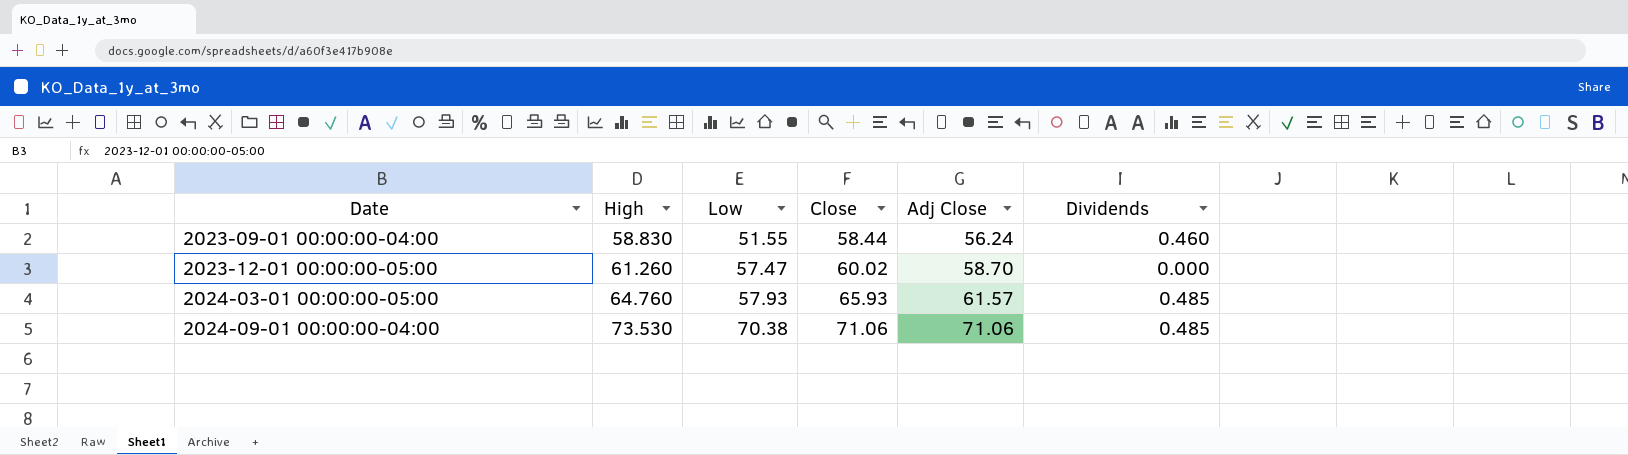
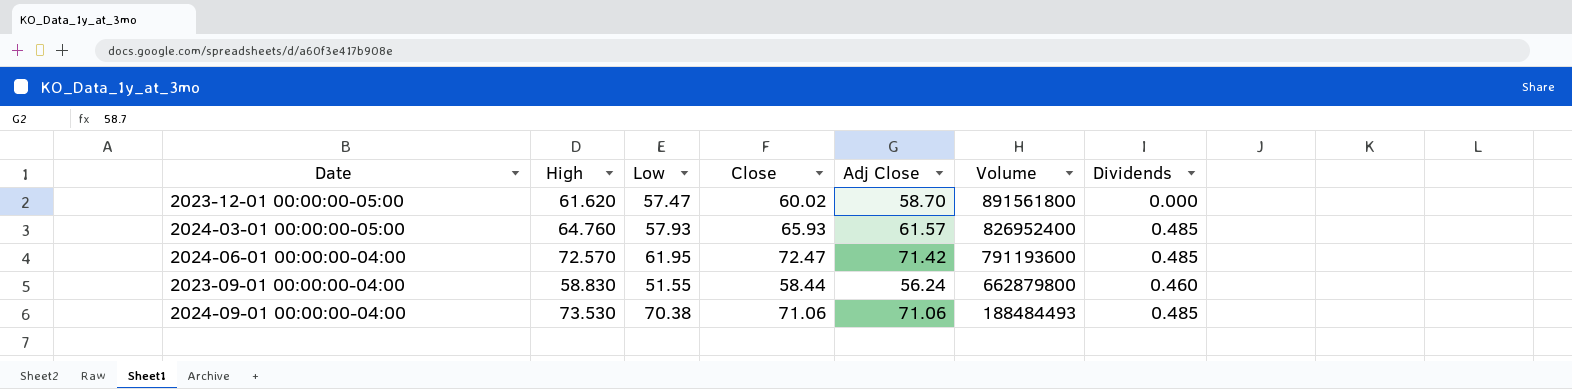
row order: Date ascending -> Volume descending
column Volume | position: none -> 6
2023-12-01 00:00:00-05:00 | High: 61.260 -> 61.620
row 2024-06-01 00:00:00-04:00: none -> 72.570 | 61.95 | 72.47 | 71.42 | 791193600 | 0.485

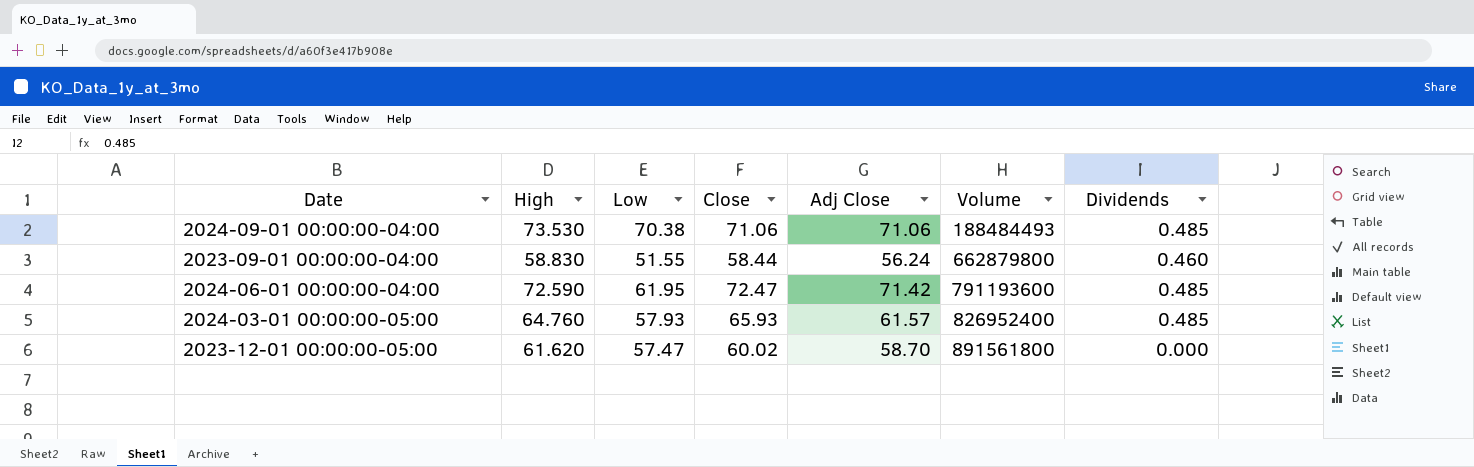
row order: Volume descending -> Volume ascending
2024-06-01 00:00:00-04:00 | High: 72.570 -> 72.590

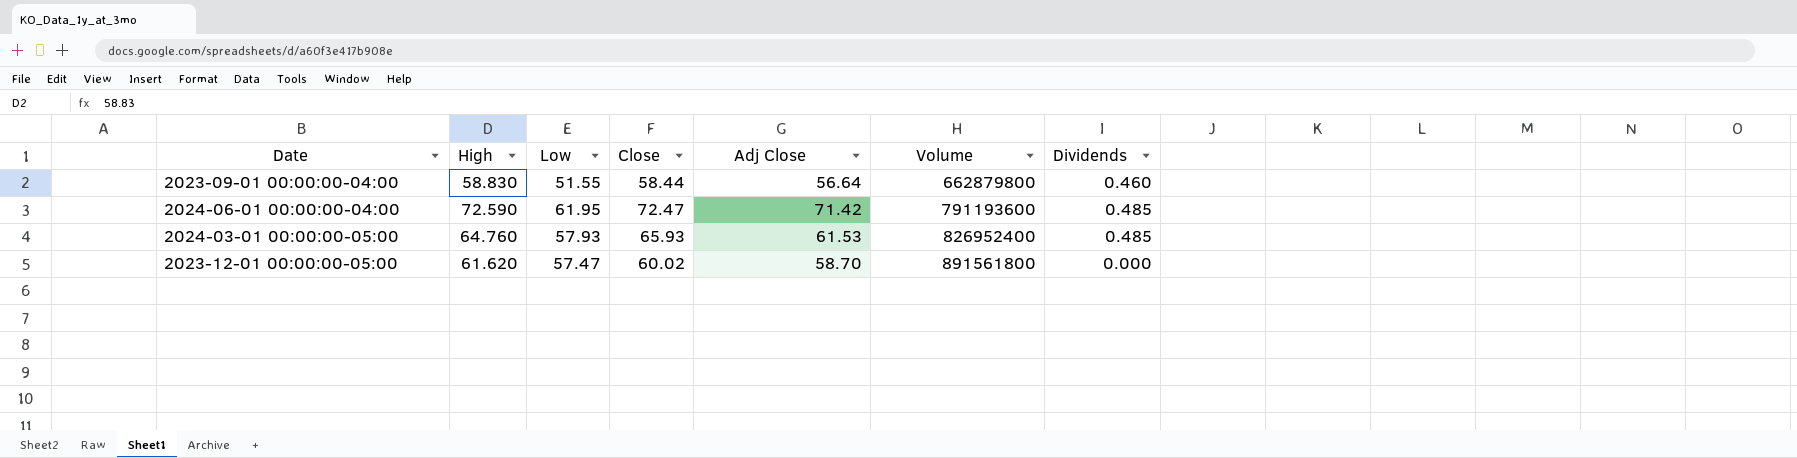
row 2024-09-01 00:00:00-04:00: 73.530 | 70.38 | 71.06 | 71.06 | 188484493 | 0.485 -> none
2023-09-01 00:00:00-04:00 | Adj Close: 56.24 -> 56.64
2024-03-01 00:00:00-05:00 | Adj Close: 61.57 -> 61.53

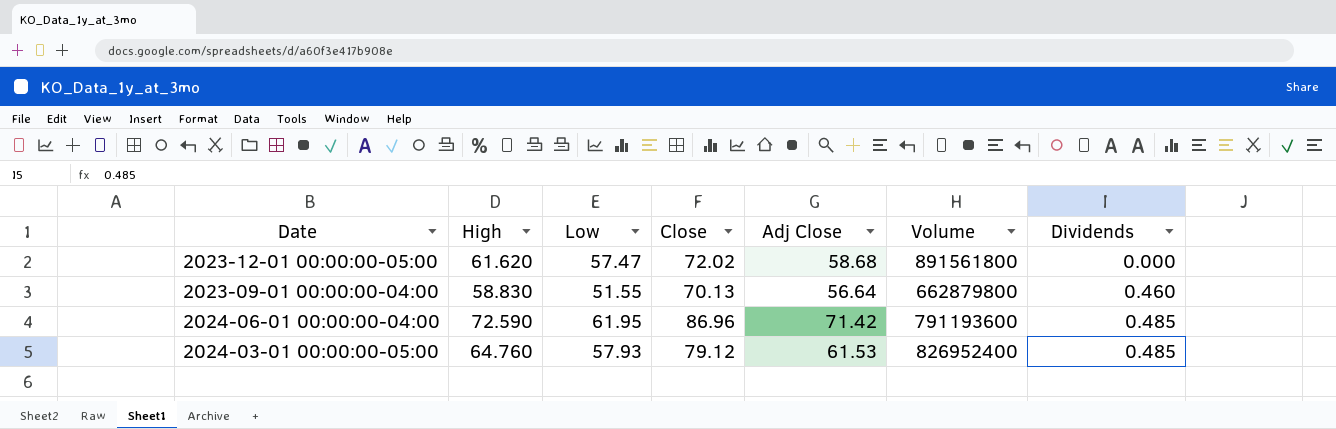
row order: Volume ascending -> Dividends ascending
2023-12-01 00:00:00-05:00 | Close: 60.02 -> 72.02
2023-12-01 00:00:00-05:00 | Adj Close: 58.70 -> 58.68
2023-09-01 00:00:00-04:00 | Close: 58.44 -> 70.13
2024-06-01 00:00:00-04:00 | Close: 72.47 -> 86.96
2024-03-01 00:00:00-05:00 | Close: 65.93 -> 79.12

